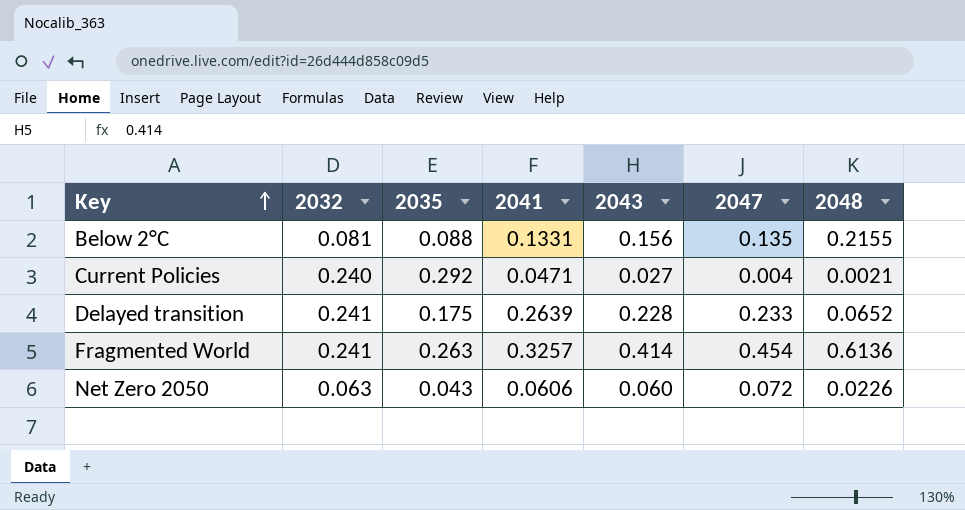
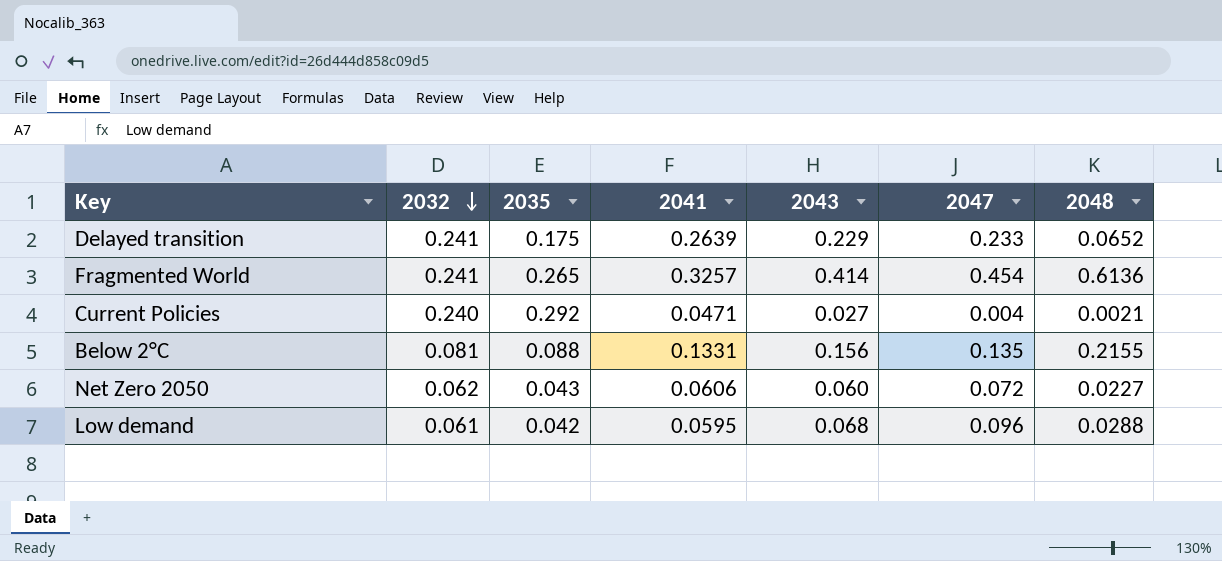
row order: Key ascending -> 2032 descending
Delayed transition | 2043: 0.228 -> 0.229
Fragmented World | 2035: 0.263 -> 0.265
Net Zero 2050 | 2032: 0.063 -> 0.062
Net Zero 2050 | 2048: 0.0226 -> 0.0227
row Low demand: none -> 0.061 | 0.042 | 0.0595 | 0.068 | 0.096 | 0.0288

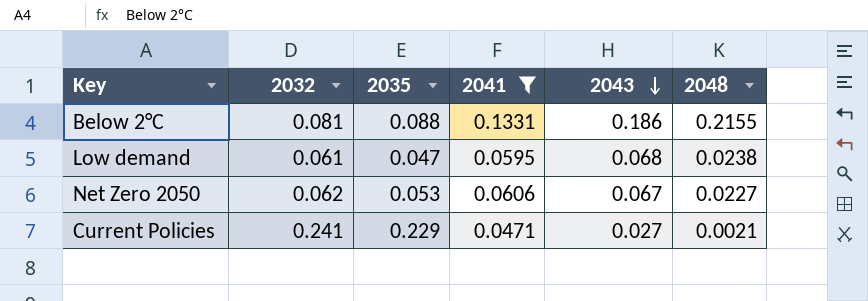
filter: none -> 2041 <= 0.1331
row order: 2032 descending -> 2043 descending
column 2047 | position: 6 -> none
Below 2°C | 2043: 0.156 -> 0.186
Low demand | 2035: 0.042 -> 0.047
Low demand | 2048: 0.0288 -> 0.0238
Net Zero 2050 | 2035: 0.043 -> 0.053
Net Zero 2050 | 2043: 0.060 -> 0.067
Current Policies | 2032: 0.240 -> 0.241
Current Policies | 2035: 0.292 -> 0.229

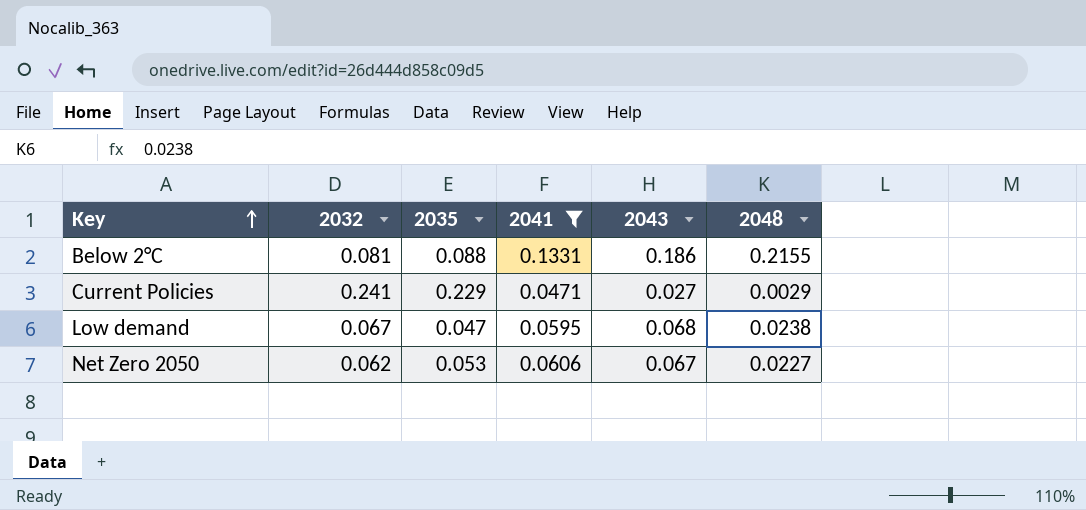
row order: 2043 descending -> Key ascending
Current Policies | 2048: 0.0021 -> 0.0029
Low demand | 2032: 0.061 -> 0.067

